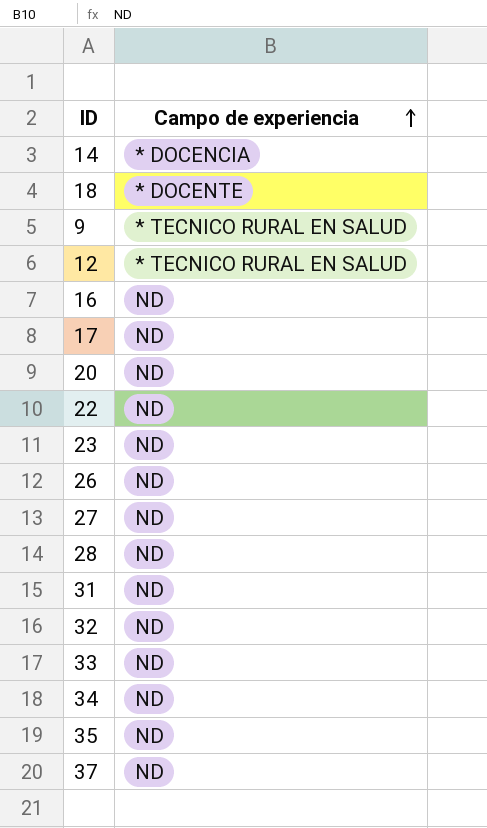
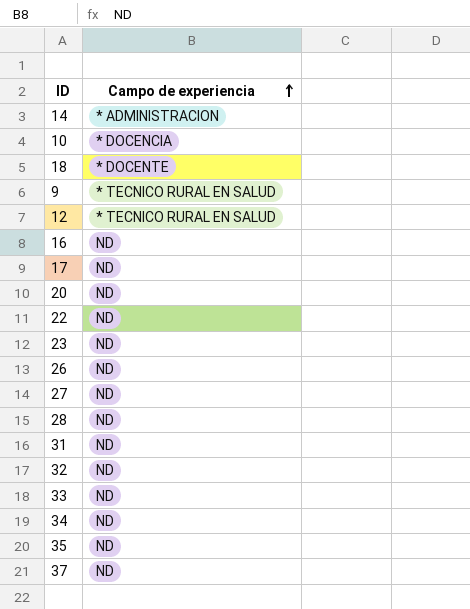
14 | Campo de experiencia: * DOCENCIA -> * ADMINISTRACION
row 10: none -> * DOCENCIA

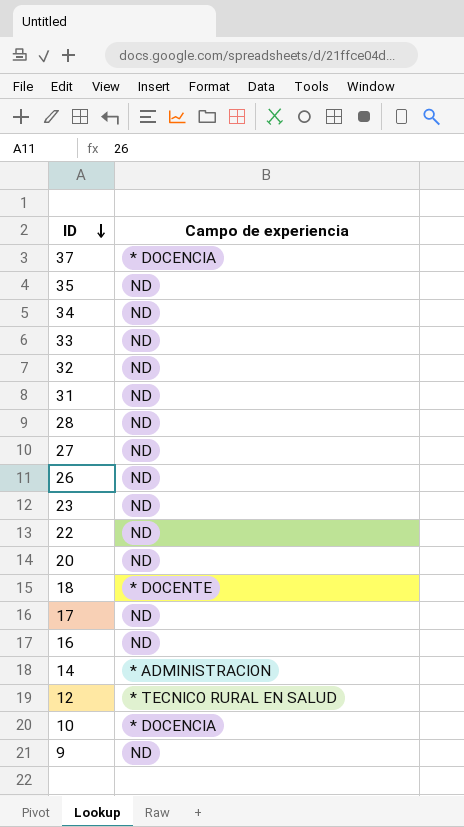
row order: Campo de experiencia ascending -> ID descending
37 | Campo de experiencia: ND -> * DOCENCIA
9 | Campo de experiencia: * TECNICO RURAL EN SALUD -> ND

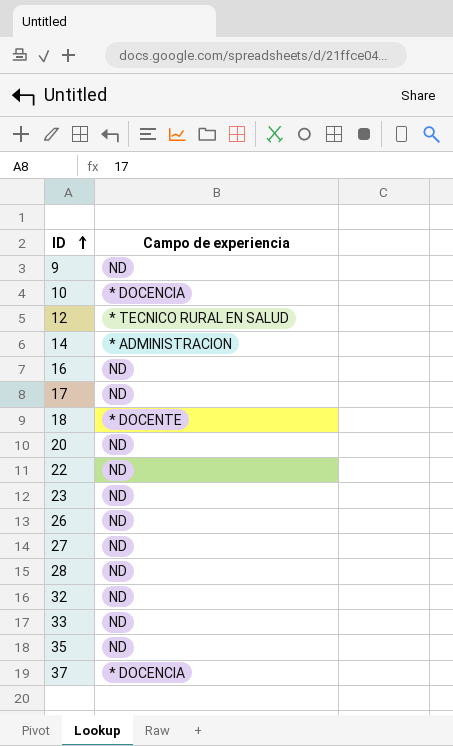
row order: ID descending -> ID ascending
row 34: ND -> none
row 31: ND -> none

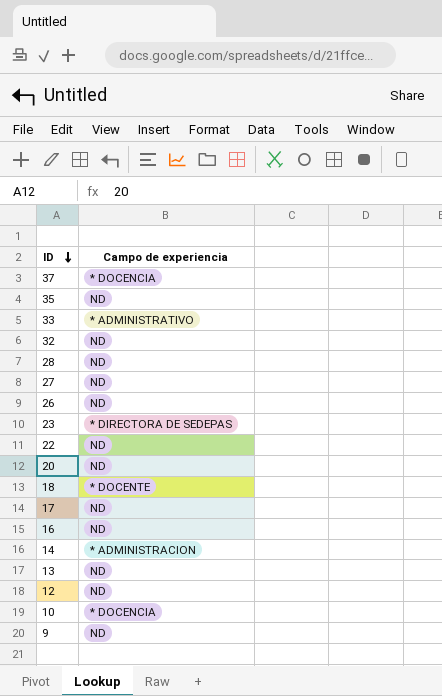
row order: ID ascending -> ID descending
33 | Campo de experiencia: ND -> * ADMINISTRATIVO
23 | Campo de experiencia: ND -> * DIRECTORA DE SEDEPAS
row 13: none -> ND
12 | Campo de experiencia: * TECNICO RURAL EN SALUD -> ND

